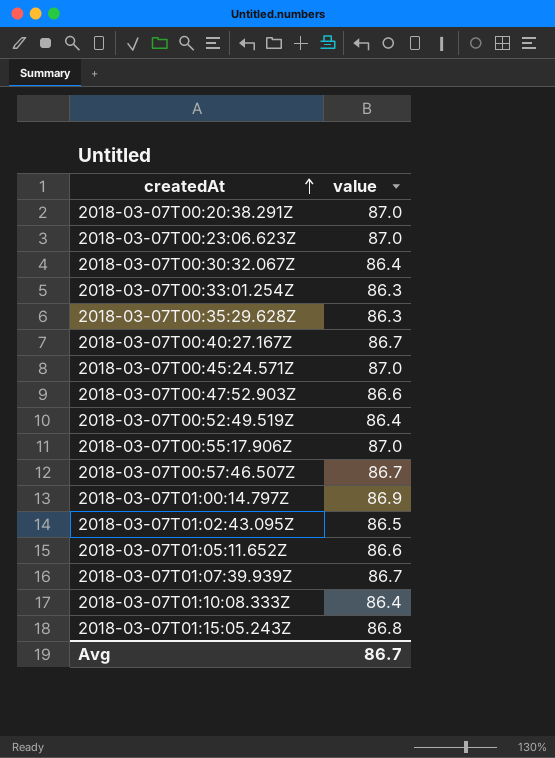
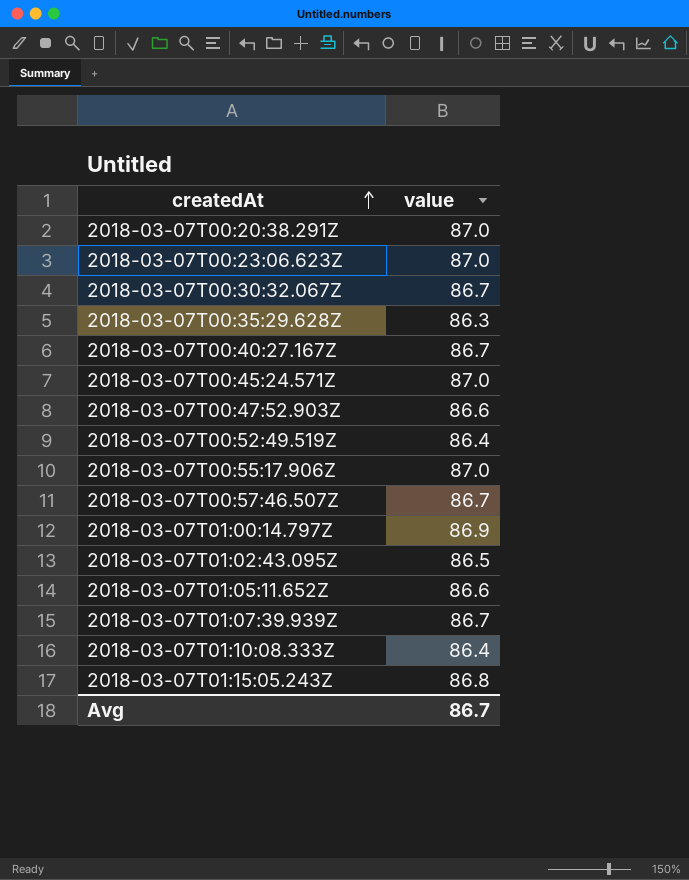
row 2018-03-07T00:33:01.254Z: 86.3 -> none
2018-03-07T00:30:32.067Z | value: 86.4 -> 86.7

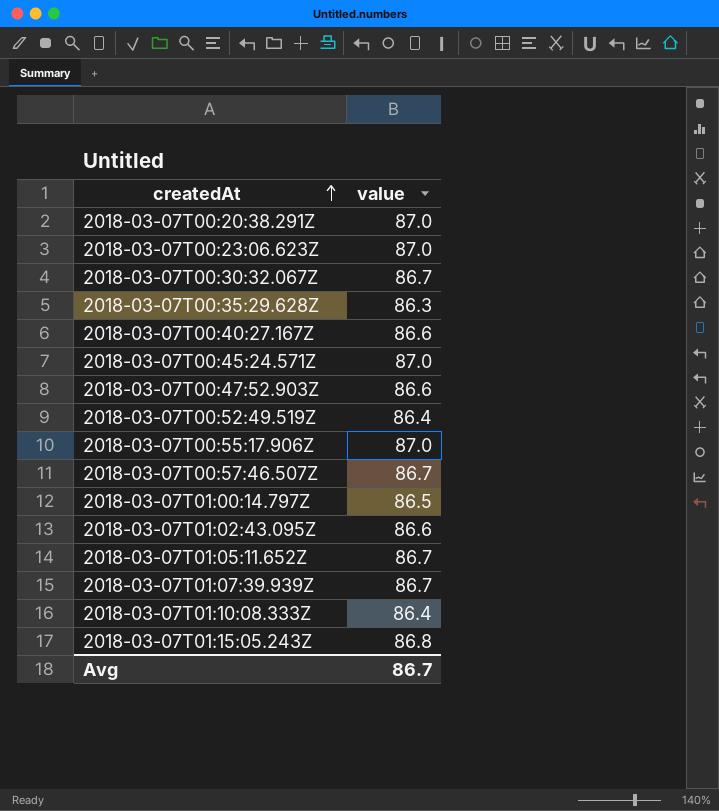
2018-03-07T00:40:27.167Z | value: 86.7 -> 86.6
2018-03-07T01:00:14.797Z | value: 86.9 -> 86.5
2018-03-07T01:02:43.095Z | value: 86.5 -> 86.6
2018-03-07T01:05:11.652Z | value: 86.6 -> 86.7

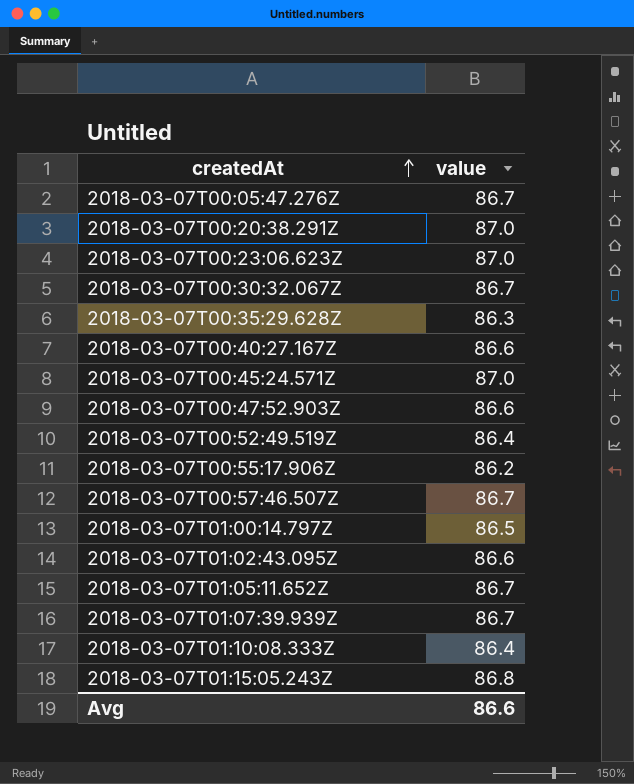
row 2018-03-07T00:05:47.276Z: none -> 86.7
2018-03-07T00:55:17.906Z | value: 87.0 -> 86.2
Avg | value: 86.7 -> 86.6

